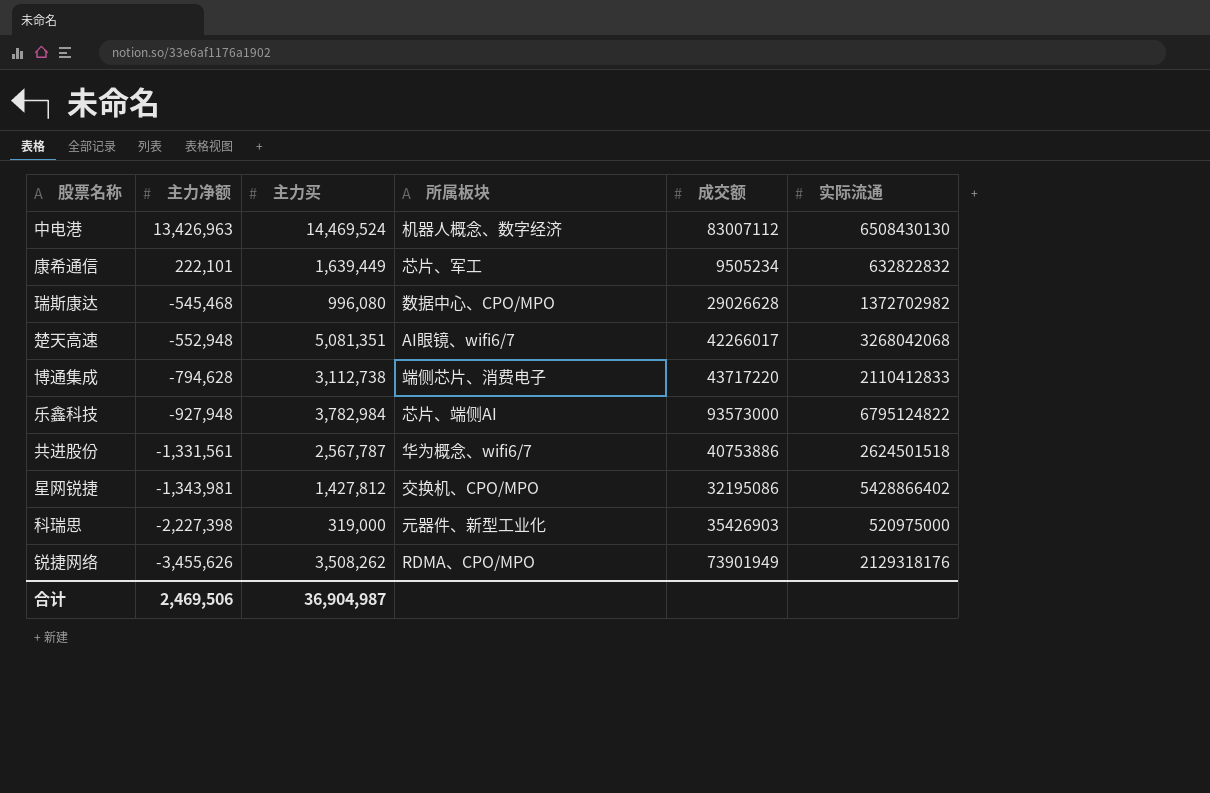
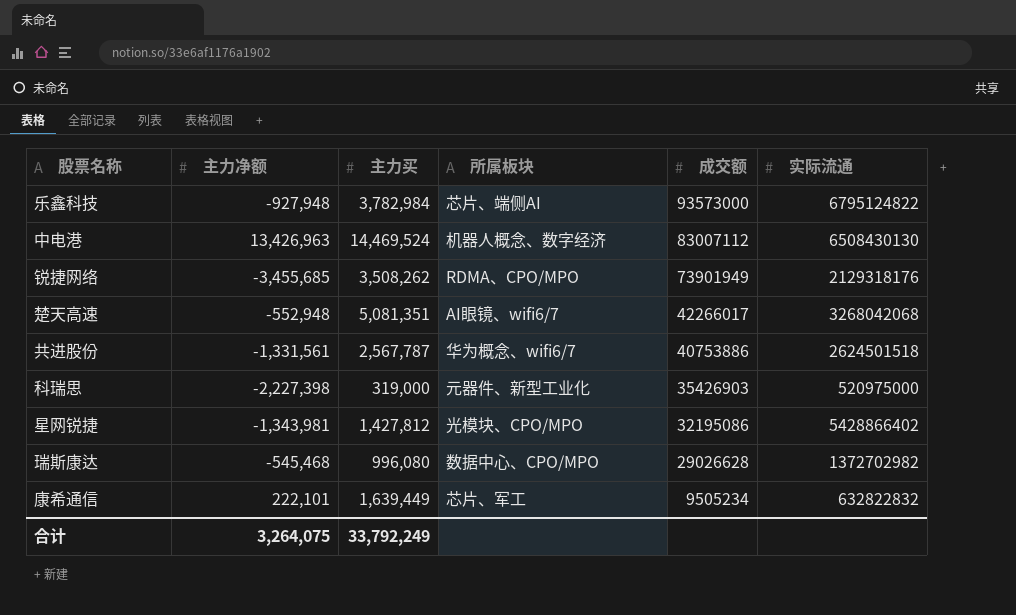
row order: 主力净额 descending -> 成交额 descending
row 博通集成: -794,628 | 3,112,738 | 端侧芯片、消费电子 | 43717220 | 2110412833 -> none
锐捷网络 | 主力净额: -3,455,626 -> -3,455,685
星网锐捷 | 所属板块: 交换机、CPO/MPO -> 光模块、CPO/MPO
合计 | 主力净额: 2,469,506 -> 3,264,075
合计 | 主力买: 36,904,987 -> 33,792,249

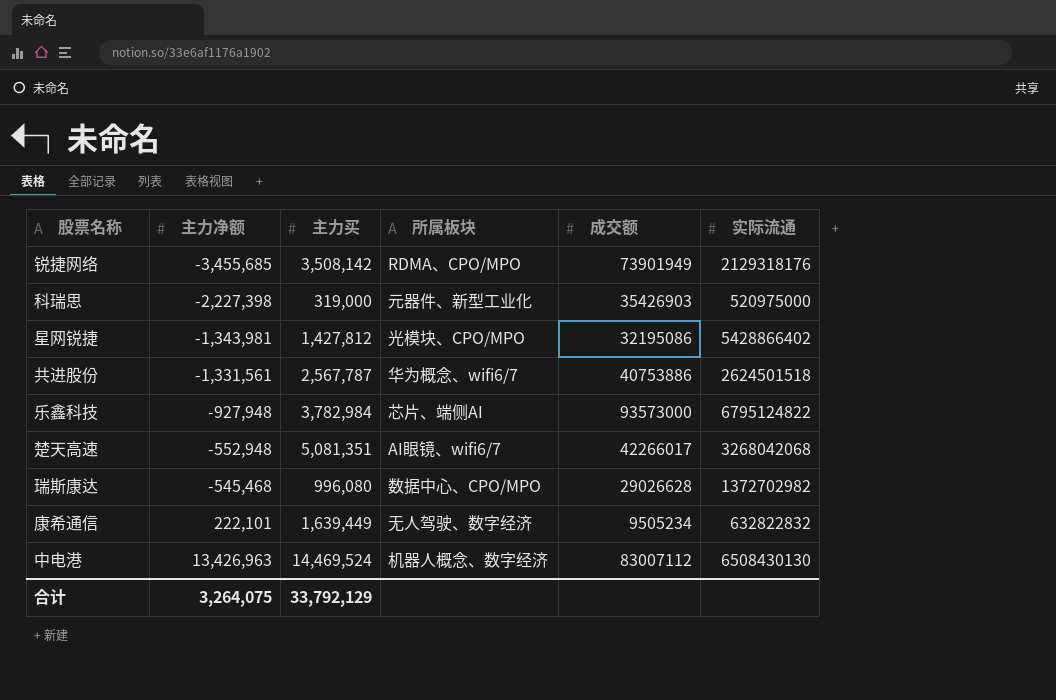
row order: 成交额 descending -> 主力净额 ascending
锐捷网络 | 主力买: 3,508,262 -> 3,508,142
康希通信 | 所属板块: 芯片、军工 -> 无人驾驶、数字经济
合计 | 主力买: 33,792,249 -> 33,792,129

